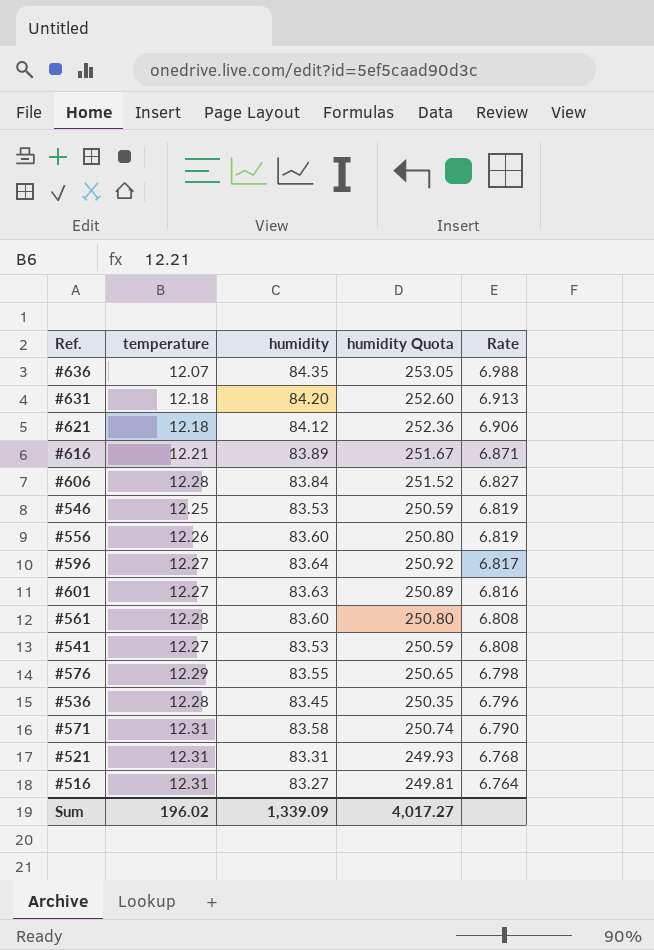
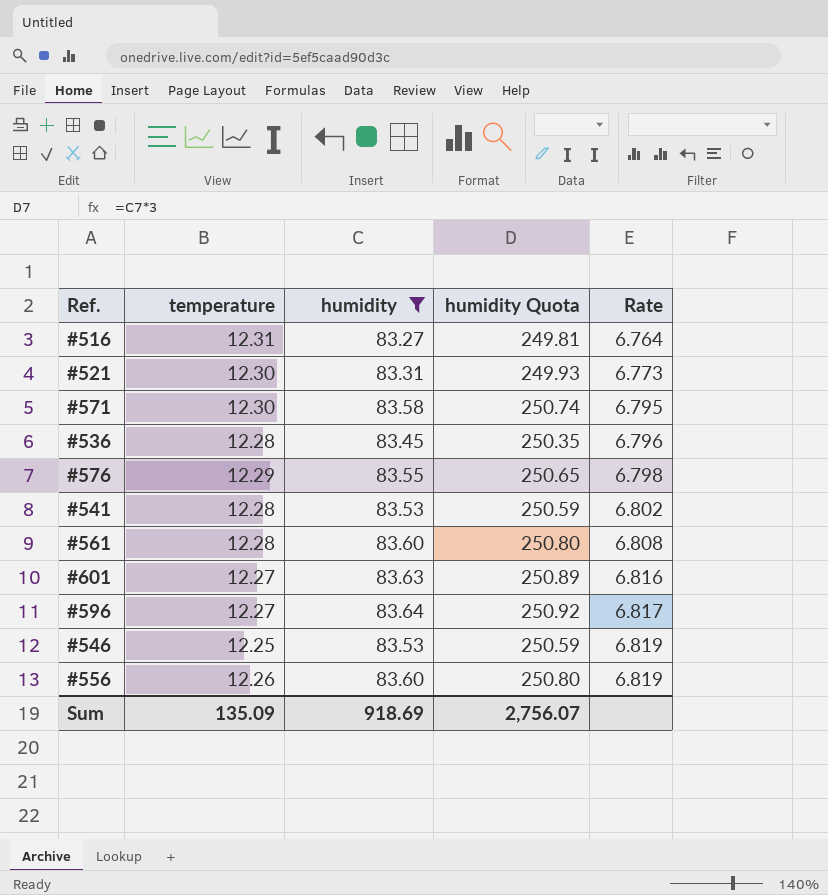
filter: none -> humidity <= 83.64
row order: Rate descending -> Rate ascending
#521 | temperature: 12.31 -> 12.30
#521 | Rate: 6.768 -> 6.773
#571 | temperature: 12.31 -> 12.30
#571 | Rate: 6.790 -> 6.795
#541 | temperature: 12.27 -> 12.28
#541 | Rate: 6.808 -> 6.802
Sum | temperature: 196.02 -> 135.09
Sum | humidity: 1,339.09 -> 918.69
Sum | humidity Quota: 4,017.27 -> 2,756.07

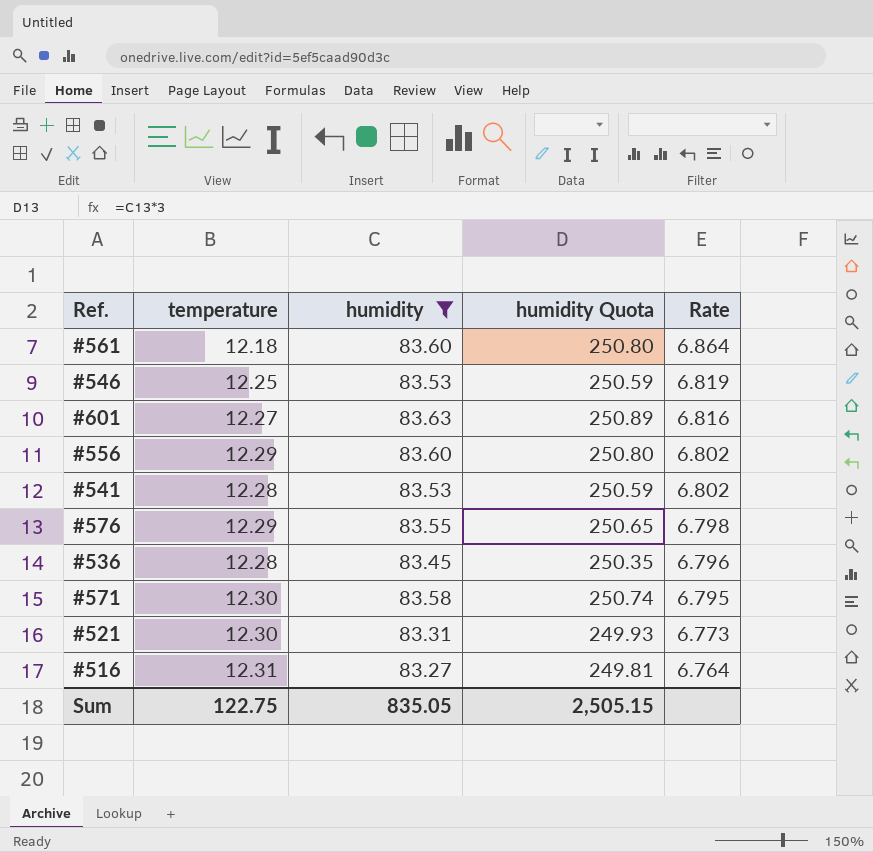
row order: Rate ascending -> Rate descending
row #596: 12.27 | 83.64 | 250.92 | 6.817 -> none
#561 | temperature: 12.28 -> 12.18
#561 | Rate: 6.808 -> 6.864
#556 | temperature: 12.26 -> 12.29
#556 | Rate: 6.819 -> 6.802
Sum | temperature: 135.09 -> 122.75
Sum | humidity: 918.69 -> 835.05
Sum | humidity Quota: 2,756.07 -> 2,505.15

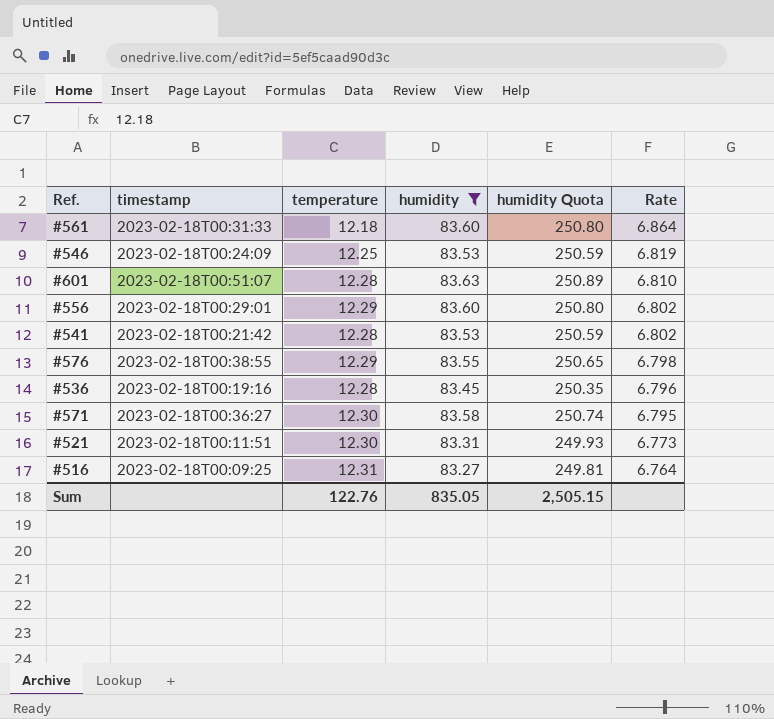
column timestamp | position: none -> 2
#601 | temperature: 12.27 -> 12.28
#601 | Rate: 6.816 -> 6.810
Sum | temperature: 122.75 -> 122.76

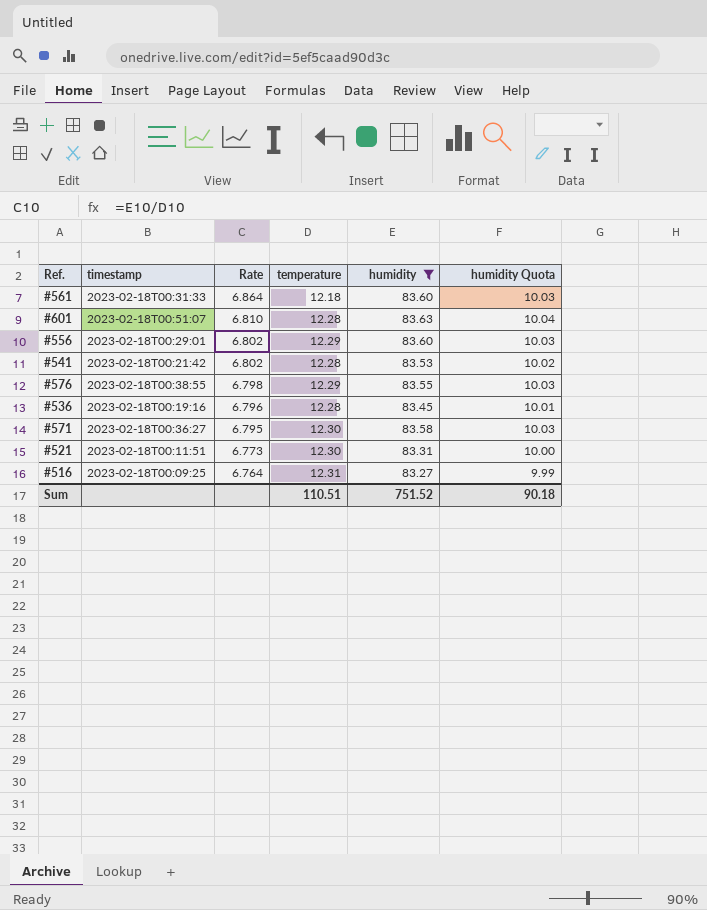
column Rate | position: 6 -> 3
column humidity Quota | formula: [humidity] * 3 -> [humidity] * 0.12
row #546: 2023-02-18T00:24:09 | 12.25 | 83.53 | 250.59 | 6.819 -> none
Sum | temperature: 122.76 -> 110.51
Sum | humidity: 835.05 -> 751.52
Sum | humidity Quota: 2,505.15 -> 90.18

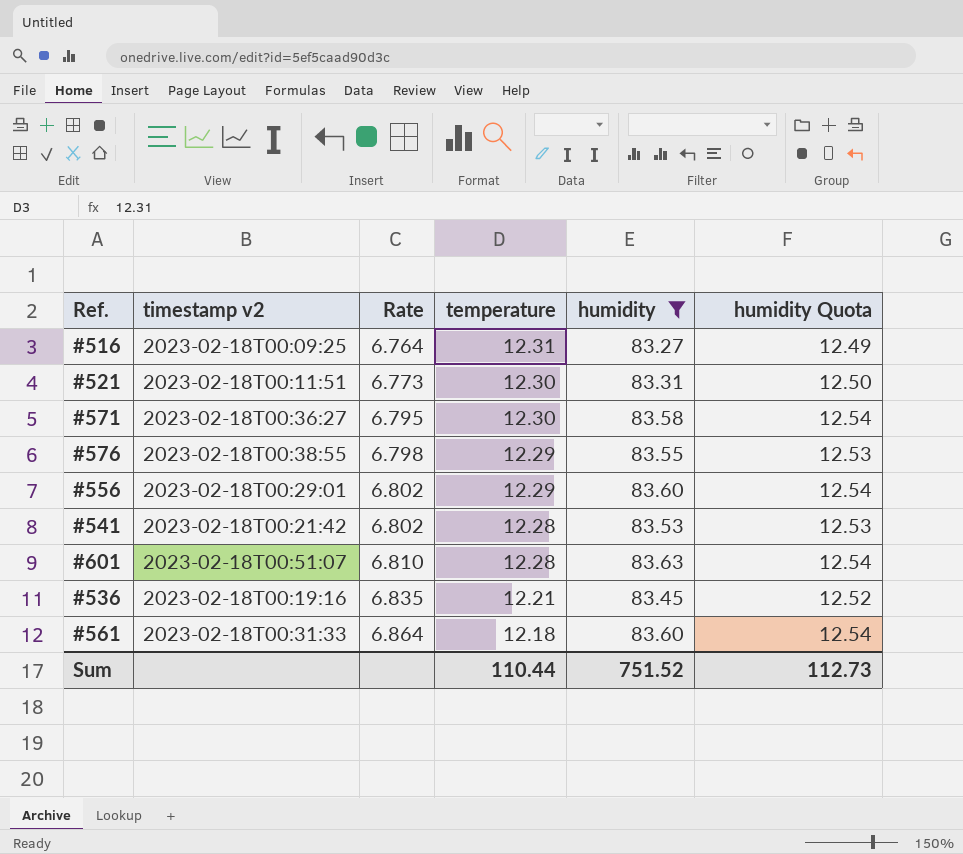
row order: Rate descending -> Rate ascending
column name: timestamp -> timestamp v2
column humidity Quota | formula: [humidity] * 0.12 -> [humidity] * 0.15
#536 | Rate: 6.796 -> 6.835
#536 | temperature: 12.28 -> 12.21
Sum | temperature: 110.51 -> 110.44
Sum | humidity Quota: 90.18 -> 112.73

